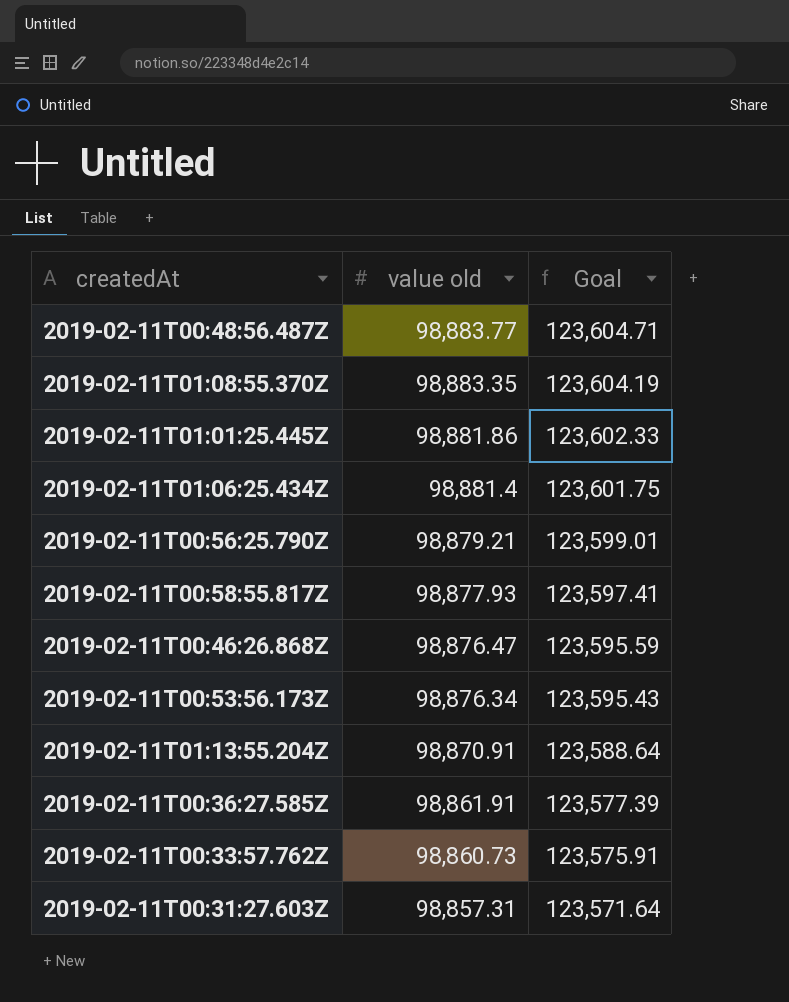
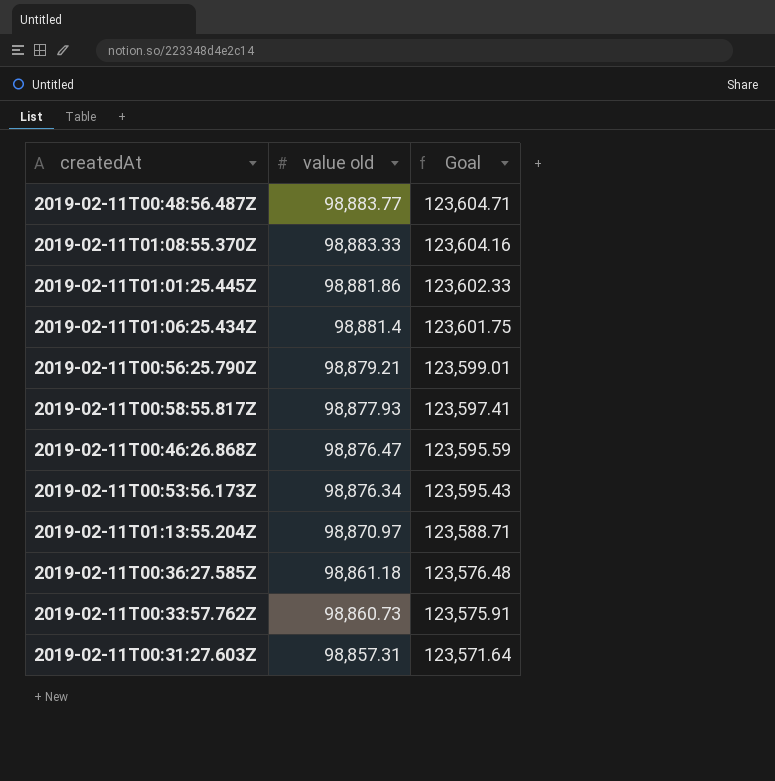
2019-02-11T01:08:55.370Z | value old: 98,883.35 -> 98,883.33
2019-02-11T01:08:55.370Z | Goal: 123,604.19 -> 123,604.16
2019-02-11T01:13:55.204Z | value old: 98,870.91 -> 98,870.97
2019-02-11T01:13:55.204Z | Goal: 123,588.64 -> 123,588.71
2019-02-11T00:36:27.585Z | value old: 98,861.91 -> 98,861.18
2019-02-11T00:36:27.585Z | Goal: 123,577.39 -> 123,576.48

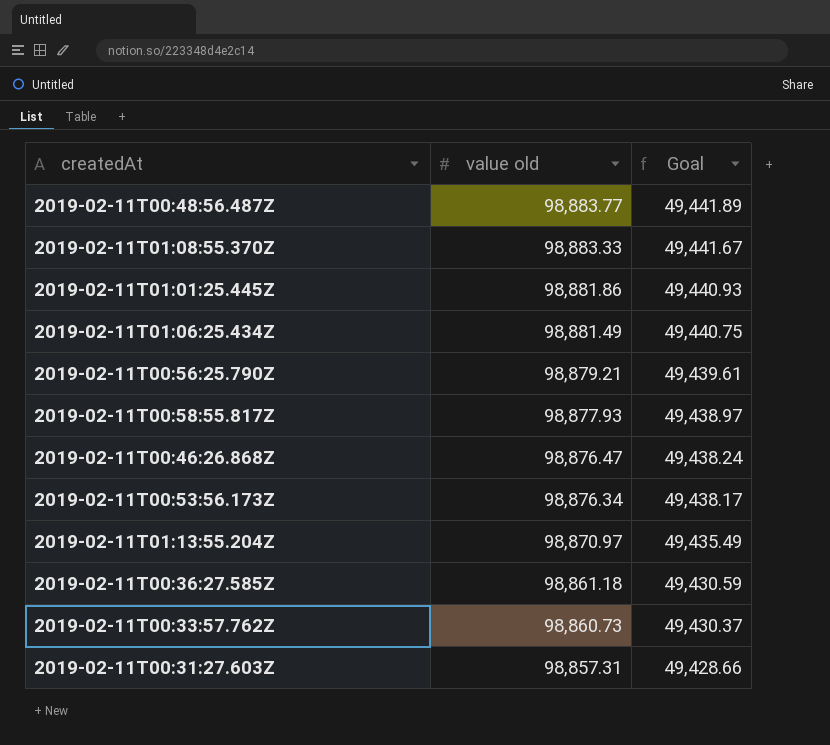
column Goal | formula: [value old] * 1.25 -> [value old] * 0.5
2019-02-11T01:06:25.434Z | value old: 98,881.4 -> 98,881.49

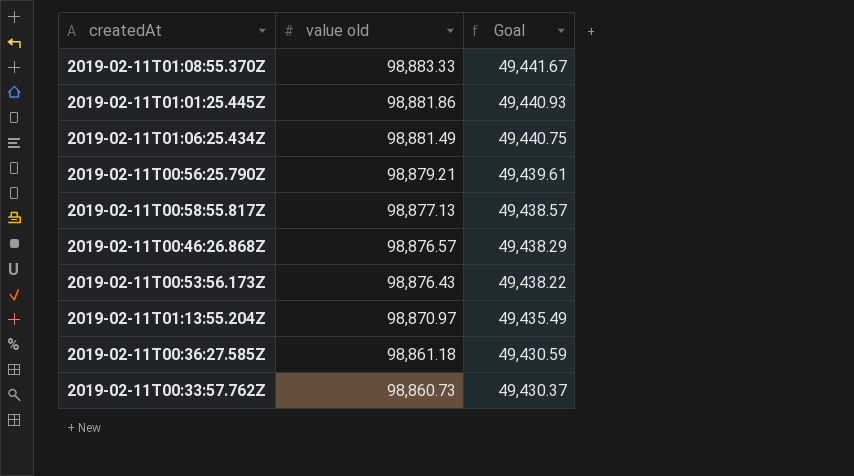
row 2019-02-11T00:48:56.487Z: 98,883.77 | 49,441.89 -> none
row 2019-02-11T00:31:27.603Z: 98,857.31 | 49,428.66 -> none
2019-02-11T00:58:55.817Z | value old: 98,877.93 -> 98,877.13
2019-02-11T00:58:55.817Z | Goal: 49,438.97 -> 49,438.57
2019-02-11T00:46:26.868Z | value old: 98,876.47 -> 98,876.57
2019-02-11T00:46:26.868Z | Goal: 49,438.24 -> 49,438.29
2019-02-11T00:53:56.173Z | value old: 98,876.34 -> 98,876.43
2019-02-11T00:53:56.173Z | Goal: 49,438.17 -> 49,438.22

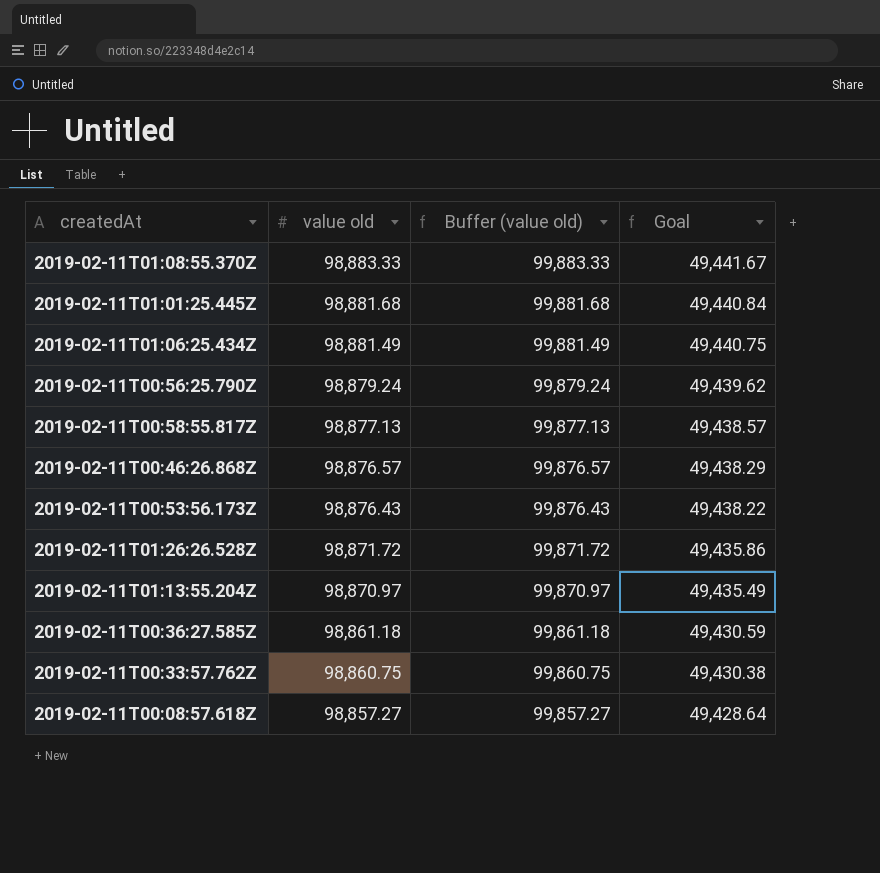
column Buffer (value old) | formula: none -> [value old] + 1000
2019-02-11T01:01:25.445Z | value old: 98,881.86 -> 98,881.68
2019-02-11T01:01:25.445Z | Goal: 49,440.93 -> 49,440.84
2019-02-11T00:56:25.790Z | value old: 98,879.21 -> 98,879.24
2019-02-11T00:56:25.790Z | Goal: 49,439.61 -> 49,439.62
row 2019-02-11T01:26:26.528Z: none -> 98,871.72 | 99,871.72 | 49,435.86
2019-02-11T00:33:57.762Z | value old: 98,860.73 -> 98,860.75
2019-02-11T00:33:57.762Z | Goal: 49,430.37 -> 49,430.38
row 2019-02-11T00:08:57.618Z: none -> 98,857.27 | 99,857.27 | 49,428.64

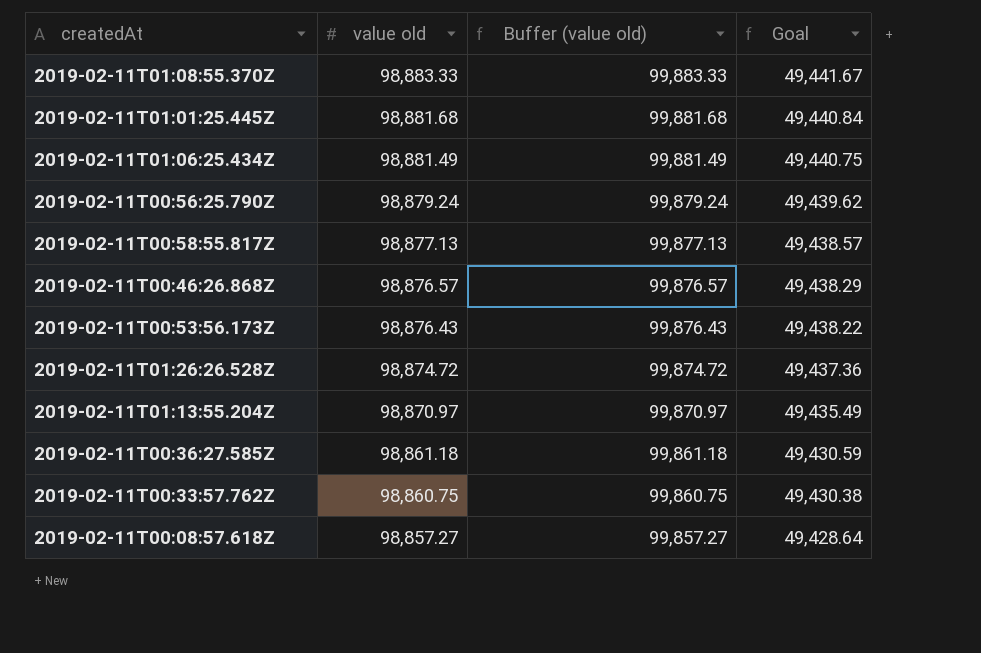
2019-02-11T01:26:26.528Z | value old: 98,871.72 -> 98,874.72
2019-02-11T01:26:26.528Z | Buffer (value old): 99,871.72 -> 99,874.72
2019-02-11T01:26:26.528Z | Goal: 49,435.86 -> 49,437.36

